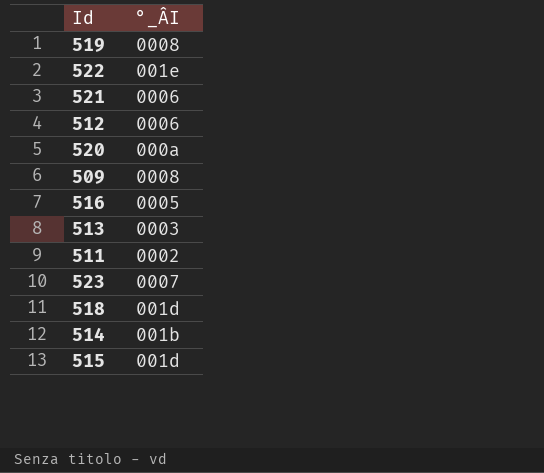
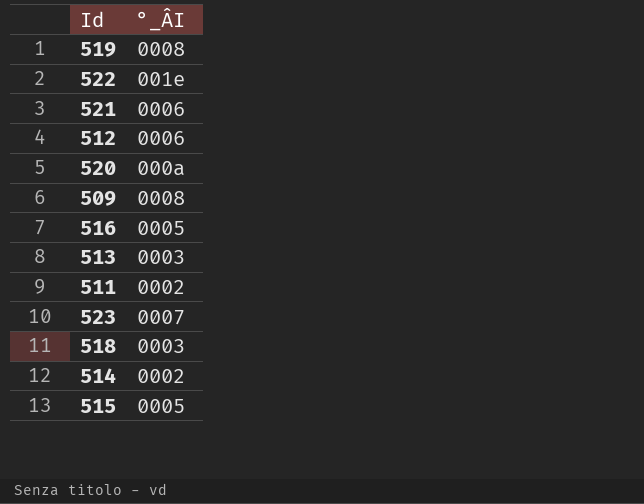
518 | °_ÂI: 001d -> 0003
514 | °_ÂI: 001b -> 0002
515 | °_ÂI: 001d -> 0005

